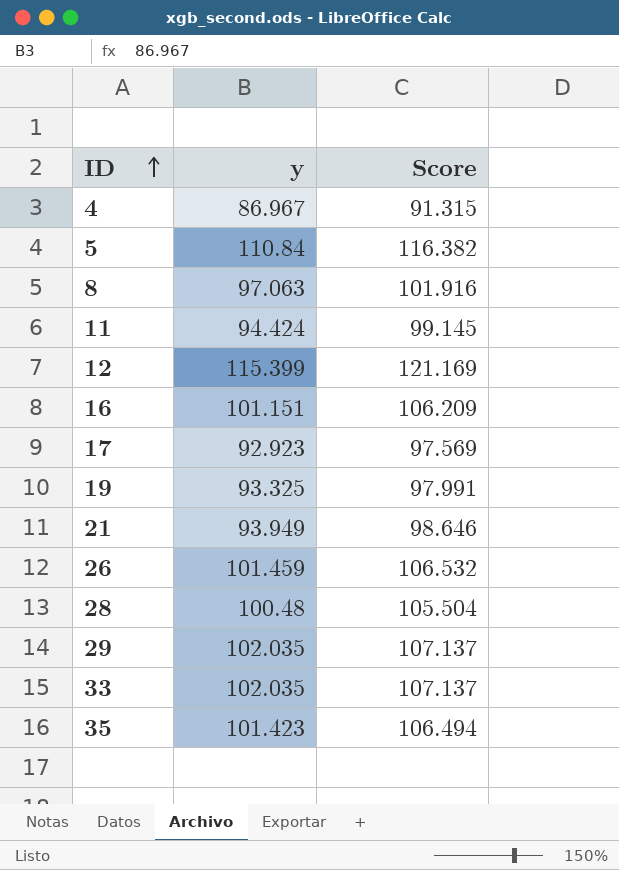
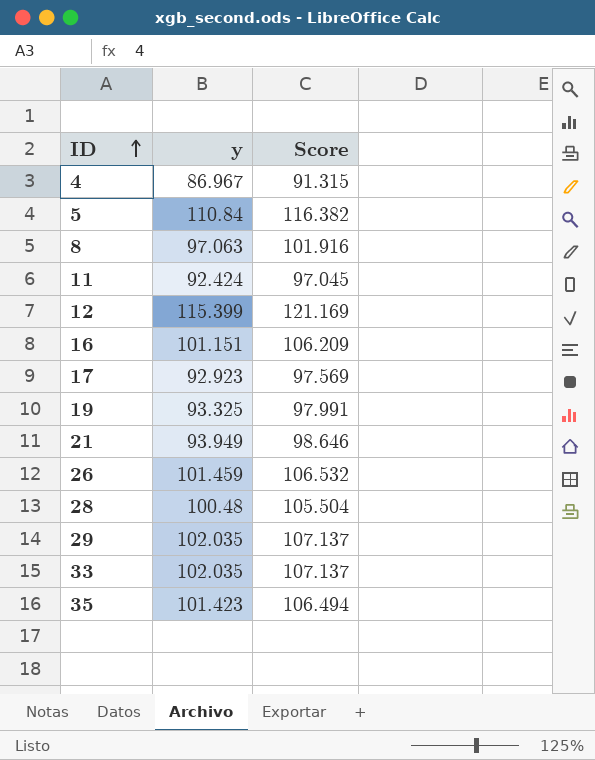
11 | y: 94.424 -> 92.424
11 | Score: 99.145 -> 97.045

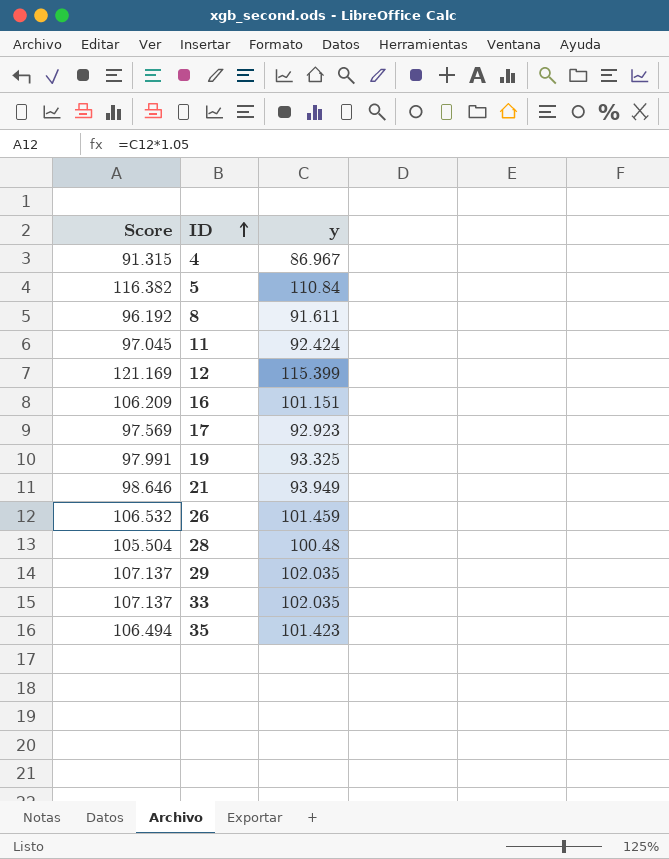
column Score | position: 3 -> 1
8 | Score: 101.916 -> 96.192
8 | y: 97.063 -> 91.611

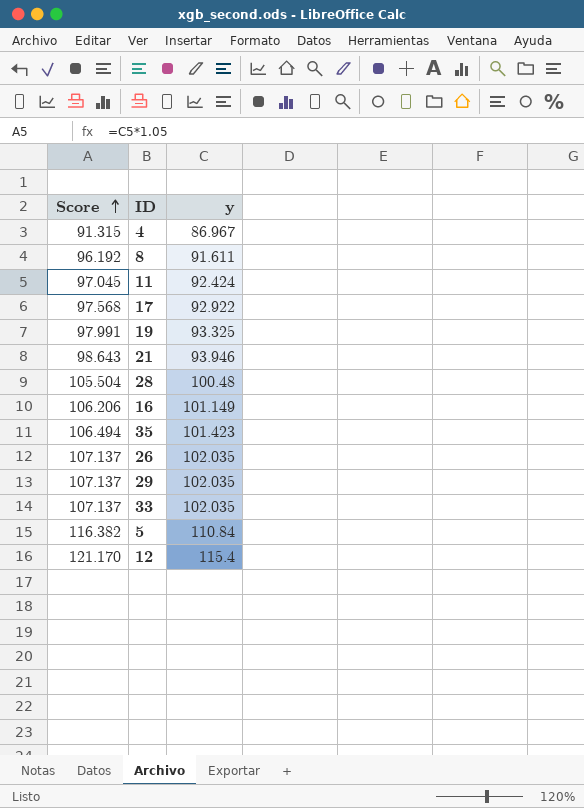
row order: ID ascending -> Score ascending
17 | Score: 97.569 -> 97.568
17 | y: 92.923 -> 92.922
21 | Score: 98.646 -> 98.643
21 | y: 93.949 -> 93.946
16 | Score: 106.209 -> 106.206
16 | y: 101.151 -> 101.149
26 | Score: 106.532 -> 107.137
26 | y: 101.459 -> 102.035
12 | Score: 121.169 -> 121.170
12 | y: 115.399 -> 115.4

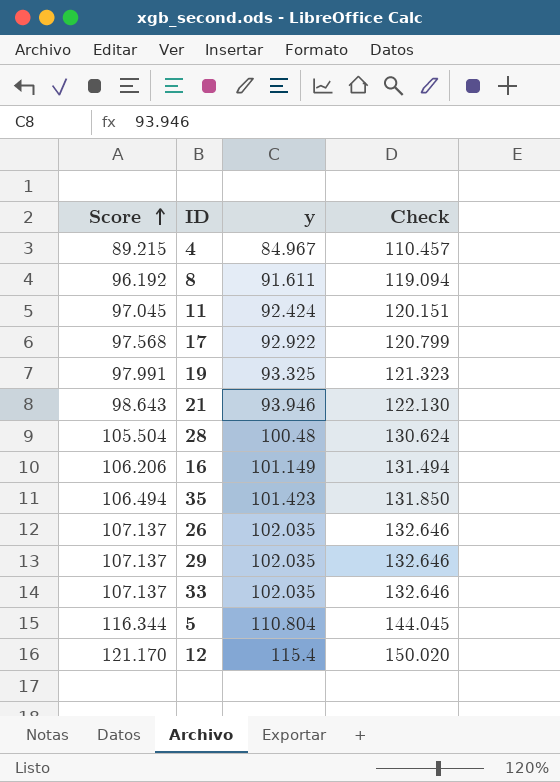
column Check | formula: none -> [y] * 1.3
4 | Score: 91.315 -> 89.215
4 | y: 86.967 -> 84.967
5 | Score: 116.382 -> 116.344
5 | y: 110.84 -> 110.804

